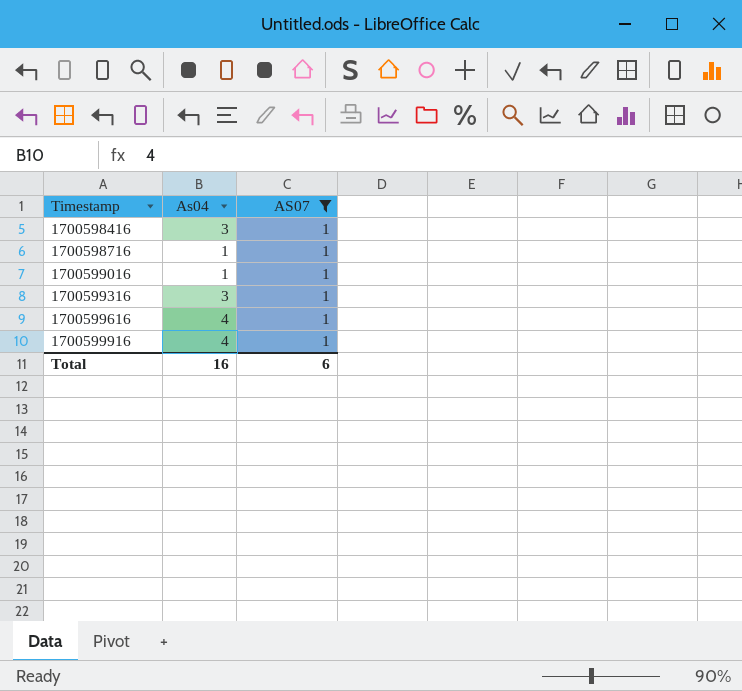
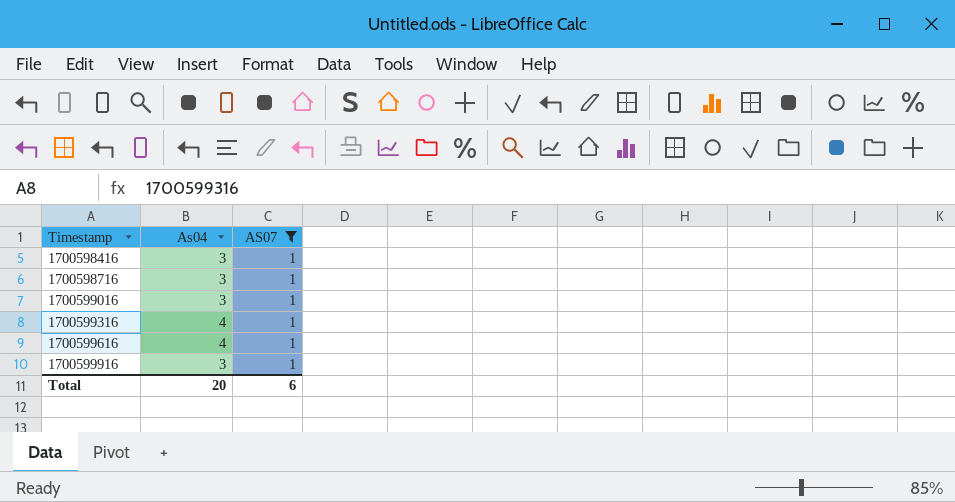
1700598716 | As04: 1 -> 3
1700599016 | As04: 1 -> 3
1700599316 | As04: 3 -> 4
1700599916 | As04: 4 -> 3
Total | As04: 16 -> 20

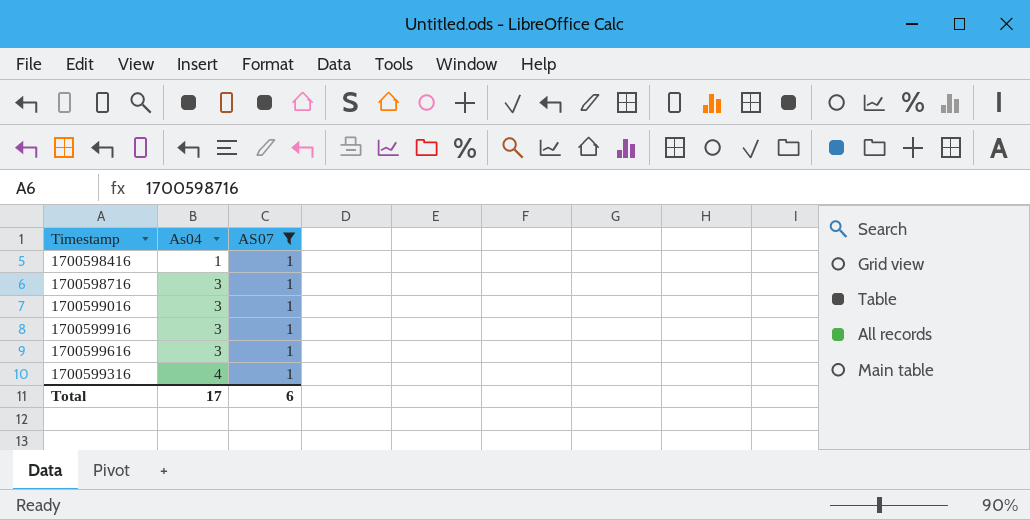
row order: Timestamp ascending -> As04 ascending
1700598416 | As04: 3 -> 1
1700599616 | As04: 4 -> 3
Total | As04: 20 -> 17

